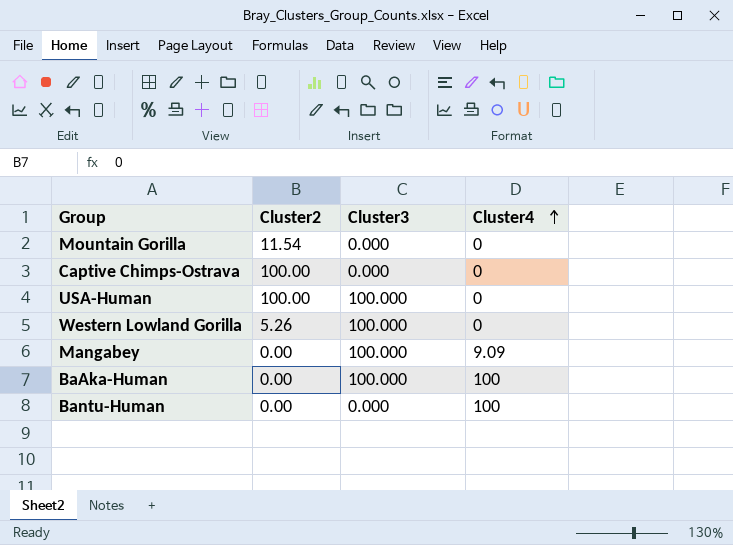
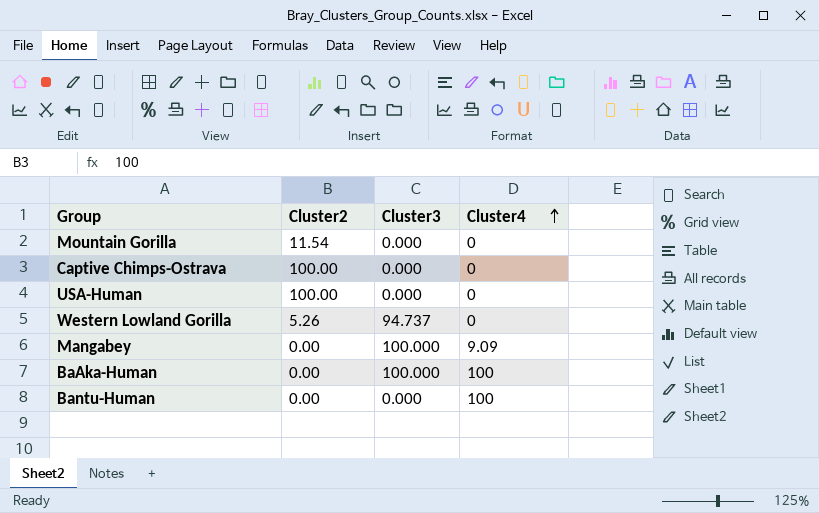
USA-Human | Cluster3: 100.000 -> 0.000
Western Lowland Gorilla | Cluster3: 100.000 -> 94.737

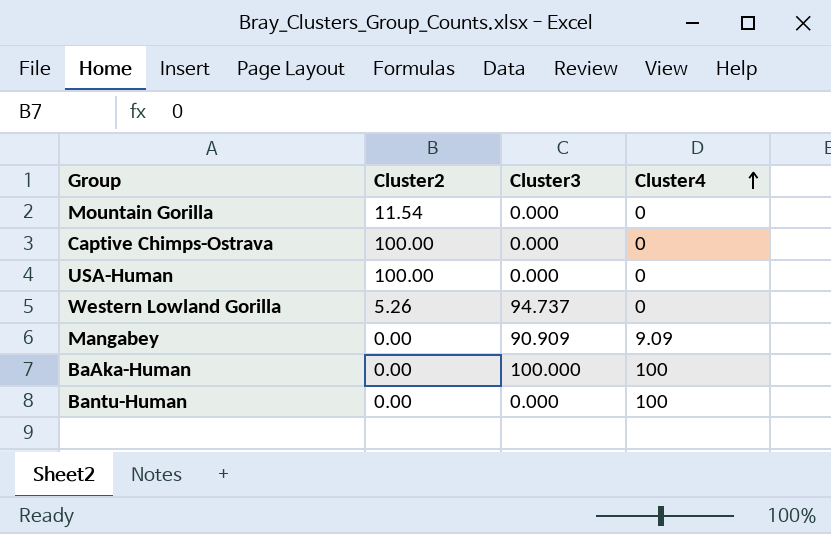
Mangabey | Cluster3: 100.000 -> 90.909

